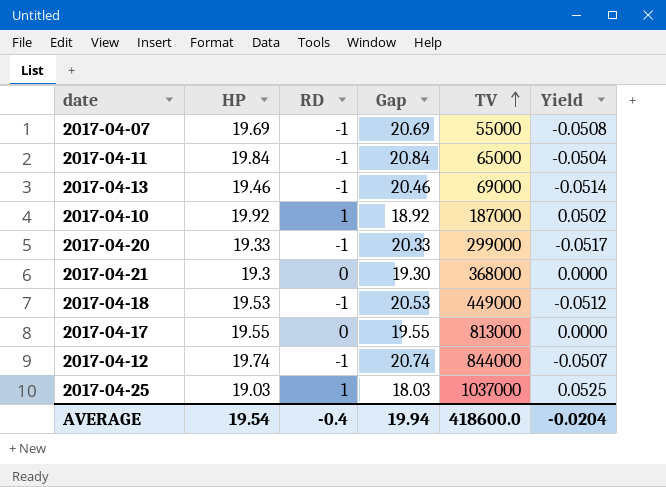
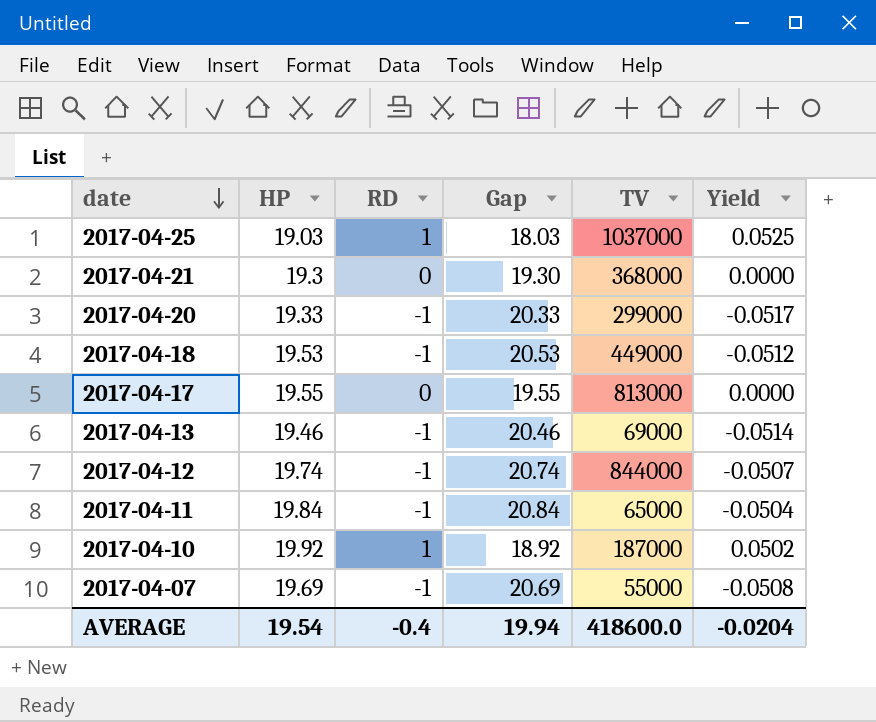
row order: TV ascending -> date descending

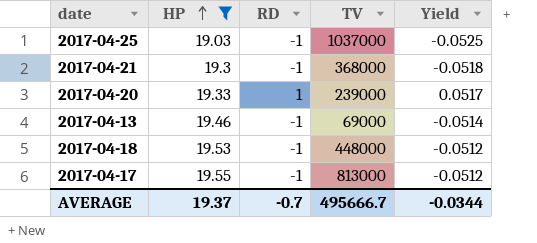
filter: none -> HP <= 19.55
row order: date descending -> HP ascending
column Gap | formula: [HP] - [RD] -> none
2017-04-25 | RD: 1 -> -1
2017-04-25 | Yield: 0.0525 -> -0.0525
2017-04-21 | RD: 0 -> -1
2017-04-21 | Yield: 0.0000 -> -0.0518
2017-04-20 | RD: -1 -> 1
2017-04-20 | TV: 299000 -> 239000
2017-04-20 | Yield: -0.0517 -> 0.0517
2017-04-18 | TV: 449000 -> 448000
2017-04-17 | RD: 0 -> -1
2017-04-17 | Yield: 0.0000 -> -0.0512
AVERAGE | HP: 19.54 -> 19.37
AVERAGE | RD: -0.4 -> -0.7
AVERAGE | TV: 418600.0 -> 495666.7
AVERAGE | Yield: -0.0204 -> -0.0344

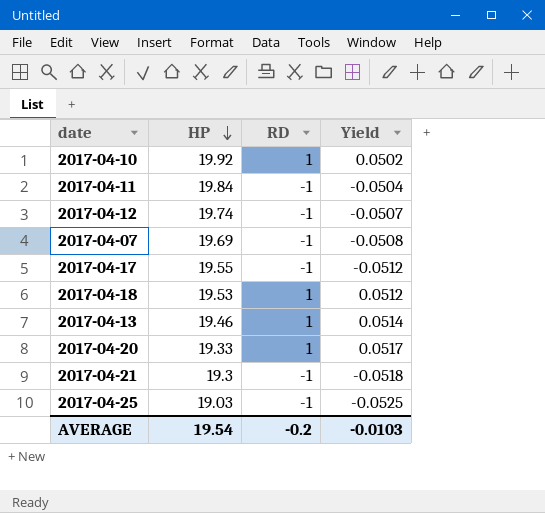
filter: HP <= 19.55 -> none
row order: HP ascending -> HP descending
column TV | position: 4 -> none
2017-04-18 | RD: -1 -> 1
2017-04-18 | Yield: -0.0512 -> 0.0512
2017-04-13 | RD: -1 -> 1
2017-04-13 | Yield: -0.0514 -> 0.0514
AVERAGE | HP: 19.37 -> 19.54
AVERAGE | RD: -0.7 -> -0.2
AVERAGE | Yield: -0.0344 -> -0.0103

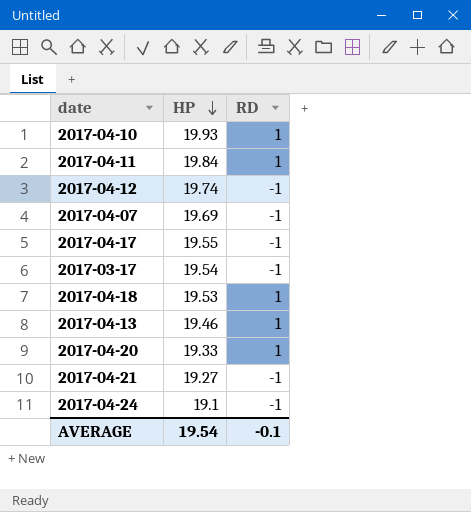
column Yield | formula: [RD] / [HP] -> none
row 2017-04-25: 19.03 | -1 | -0.0525 -> none
2017-04-10 | HP: 19.92 -> 19.93
2017-04-11 | RD: -1 -> 1
row 2017-03-17: none -> 19.54 | -1
2017-04-21 | HP: 19.3 -> 19.27
row 2017-04-24: none -> 19.1 | -1
AVERAGE | RD: -0.2 -> -0.1

